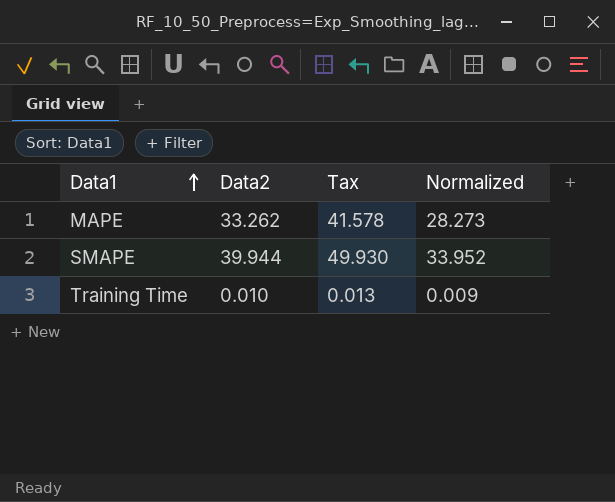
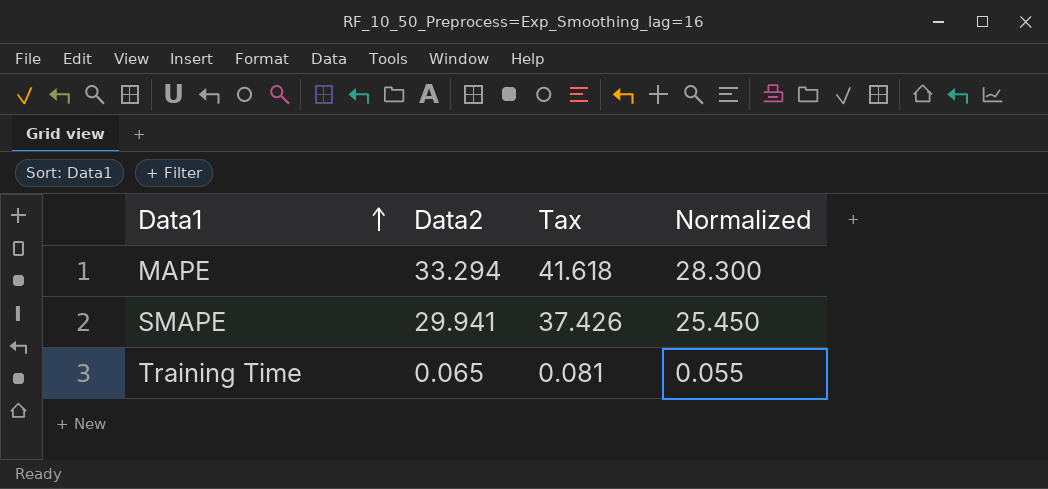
MAPE | Data2: 33.262 -> 33.294
MAPE | Tax: 41.578 -> 41.618
MAPE | Normalized: 28.273 -> 28.300
SMAPE | Data2: 39.944 -> 29.941
SMAPE | Tax: 49.930 -> 37.426
SMAPE | Normalized: 33.952 -> 25.450
Training Time | Data2: 0.010 -> 0.065
Training Time | Tax: 0.013 -> 0.081
Training Time | Normalized: 0.009 -> 0.055

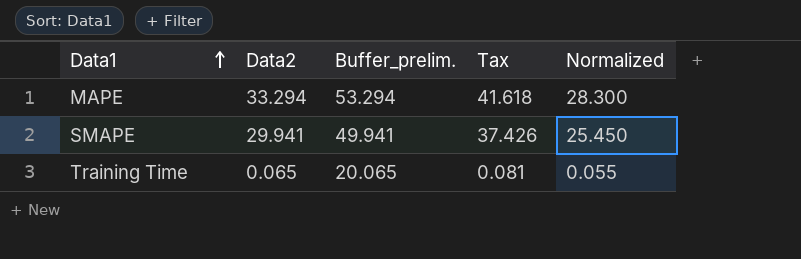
column Buffer_prelim. | formula: none -> [Data2] + 20

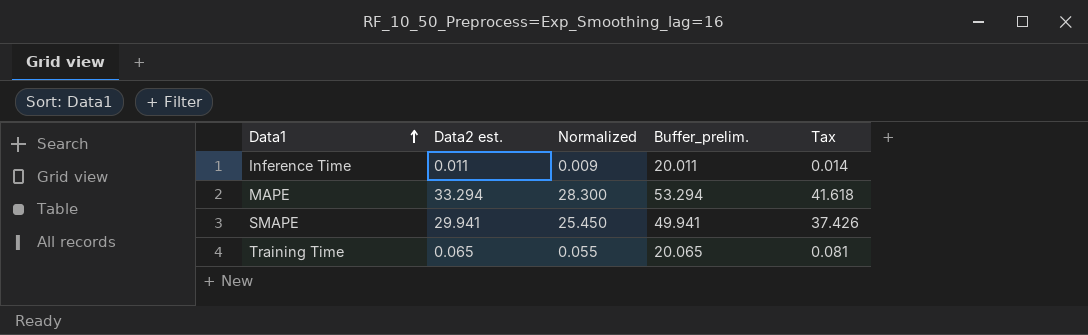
column name: Data2 -> Data2 est.
column Normalized | position: 5 -> 3
row Inference Time: none -> 0.011 | 0.009 | 20.011 | 0.014

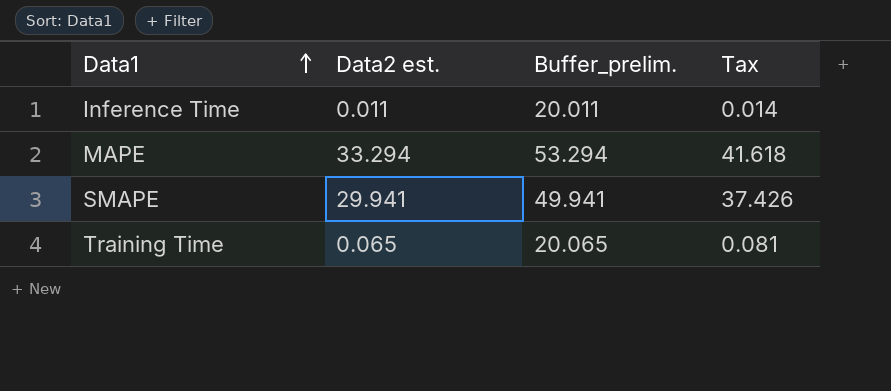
column Normalized | formula: [Data2 est.] * 0.85 -> none

